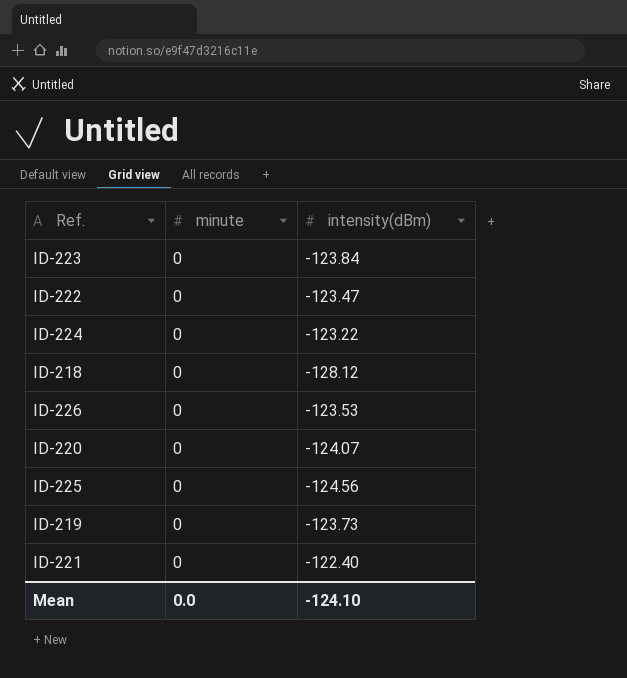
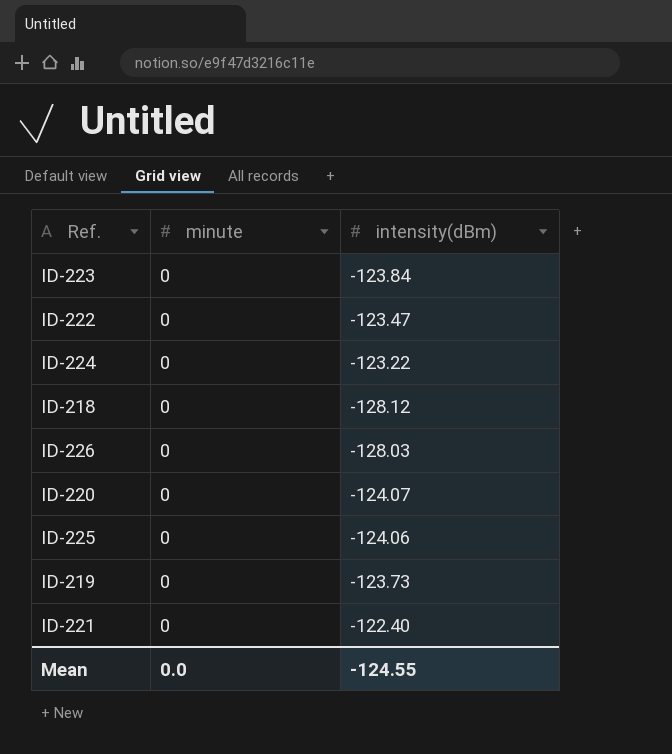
ID-226 | intensity(dBm): -123.53 -> -128.03
ID-225 | intensity(dBm): -124.56 -> -124.06
Mean | intensity(dBm): -124.10 -> -124.55

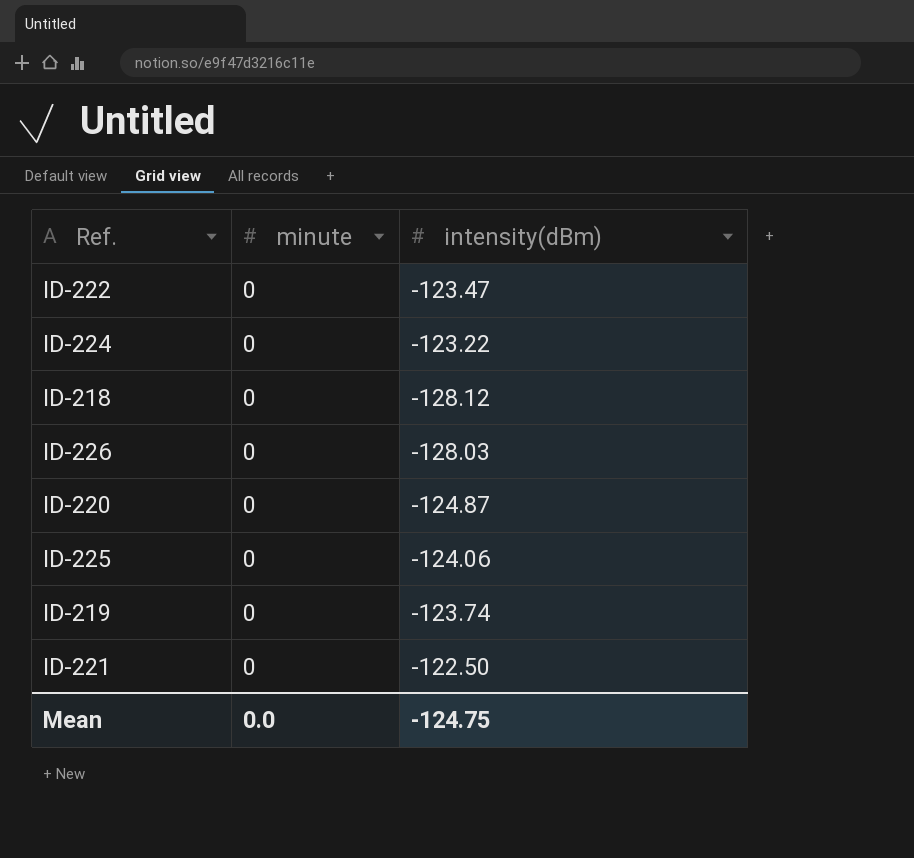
row ID-223: 0 | -123.84 -> none
ID-220 | intensity(dBm): -124.07 -> -124.87
ID-219 | intensity(dBm): -123.73 -> -123.74
ID-221 | intensity(dBm): -122.40 -> -122.50
Mean | intensity(dBm): -124.55 -> -124.75

